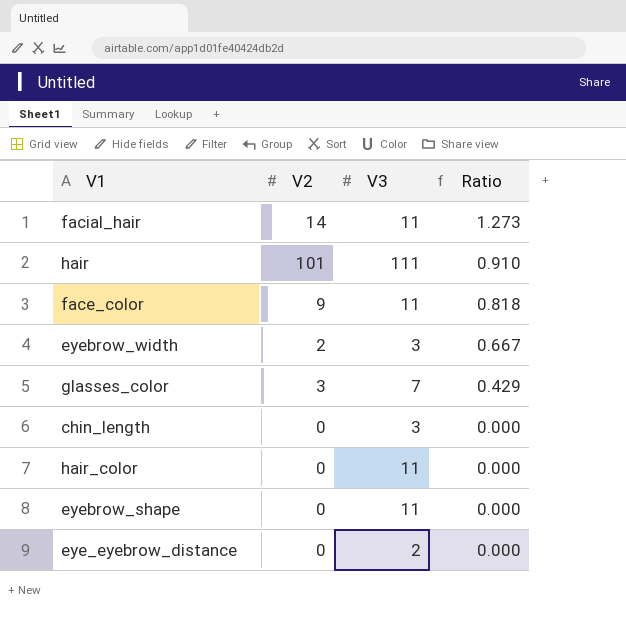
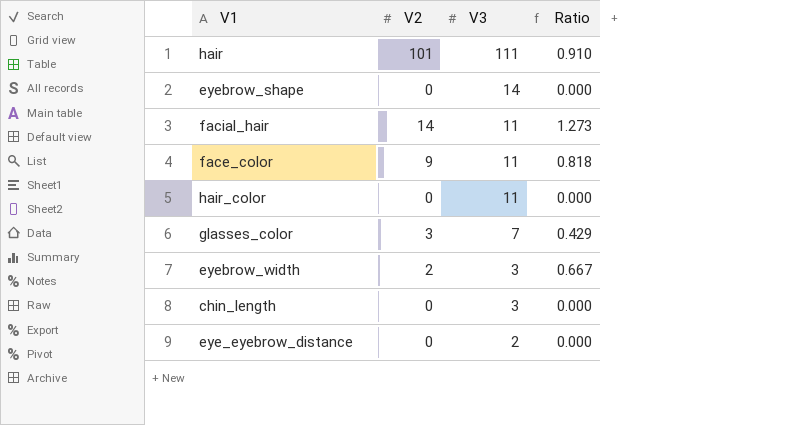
row order: Ratio descending -> V3 descending
eyebrow_shape | V3: 11 -> 14

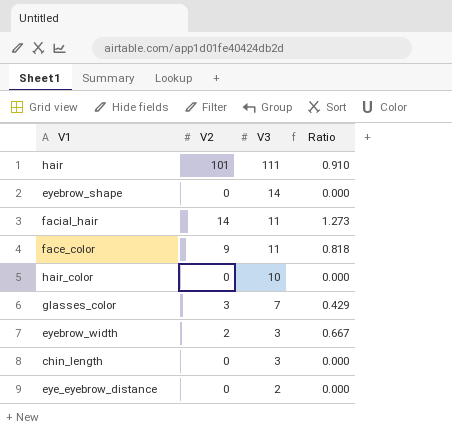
hair_color | V3: 11 -> 10

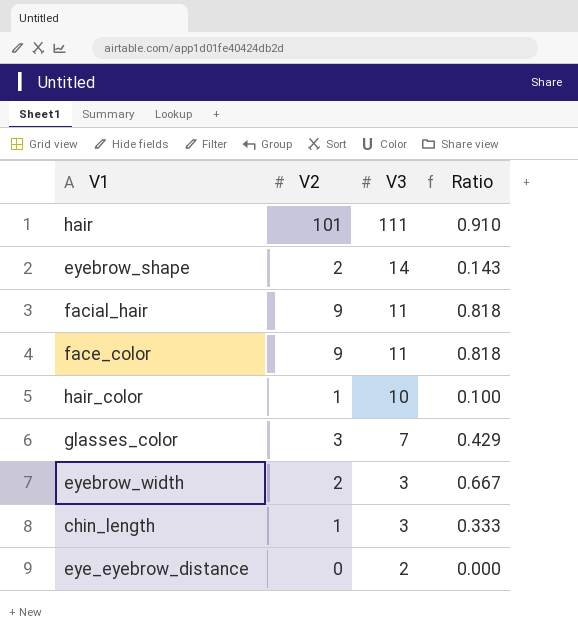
eyebrow_shape | V2: 0 -> 2
eyebrow_shape | Ratio: 0.000 -> 0.143
facial_hair | V2: 14 -> 9
facial_hair | Ratio: 1.273 -> 0.818
hair_color | V2: 0 -> 1
hair_color | Ratio: 0.000 -> 0.100
chin_length | V2: 0 -> 1
chin_length | Ratio: 0.000 -> 0.333

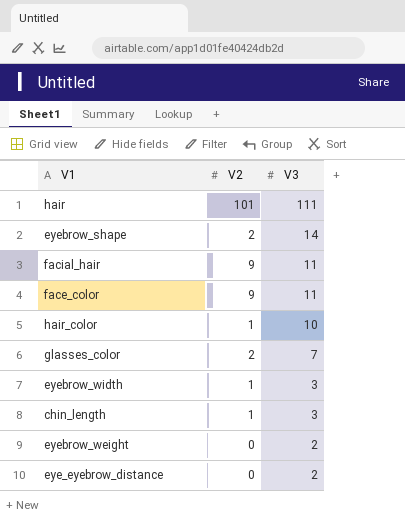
column Ratio | formula: [V2] / [V3] -> none
glasses_color | V2: 3 -> 2
eyebrow_width | V2: 2 -> 1
row eyebrow_weight: none -> 0 | 2

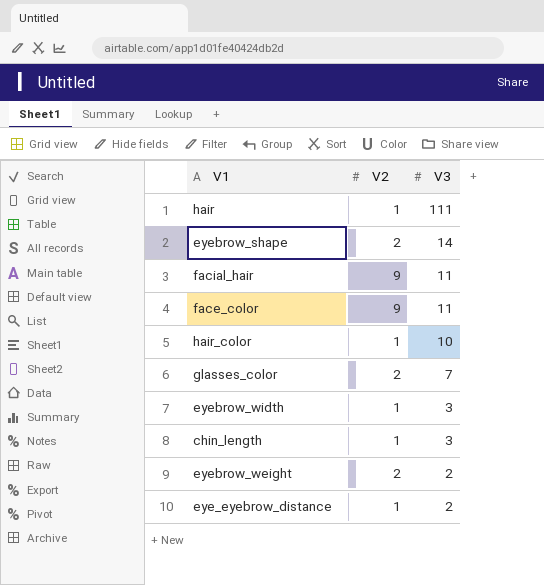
hair | V2: 101 -> 1
eyebrow_weight | V2: 0 -> 2
eye_eyebrow_distance | V2: 0 -> 1

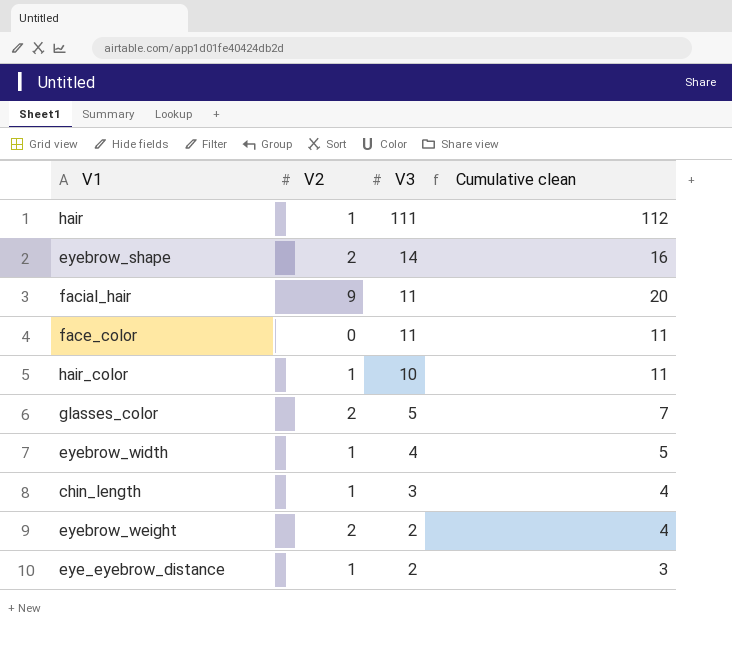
column Cumulative clean | formula: none -> [V2] + [V3]
face_color | V2: 9 -> 0
glasses_color | V3: 7 -> 5
eyebrow_width | V3: 3 -> 4

